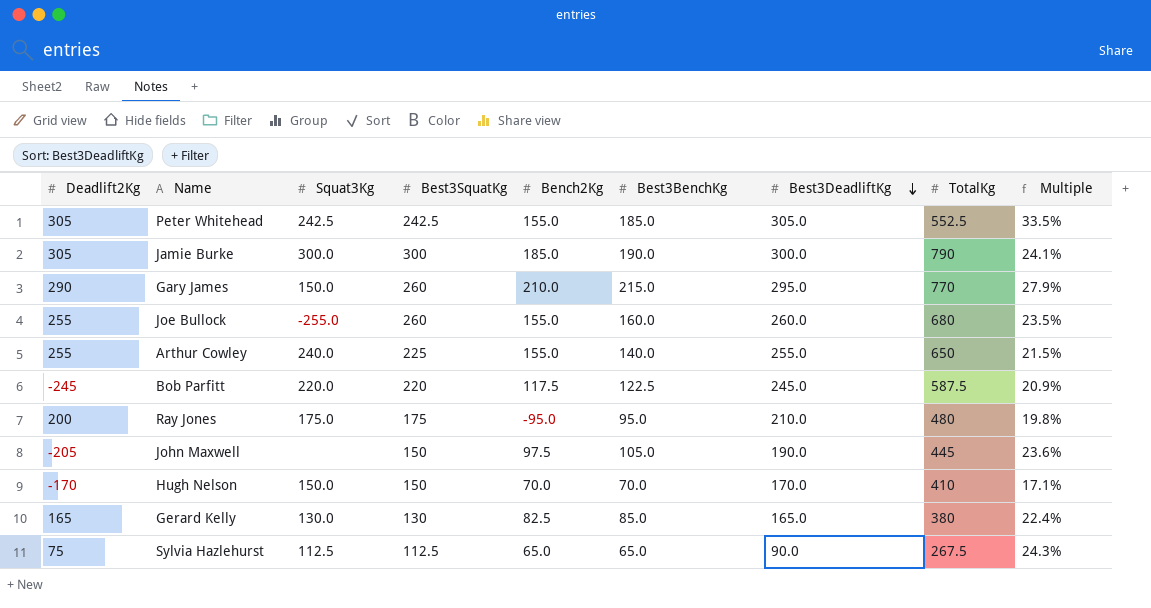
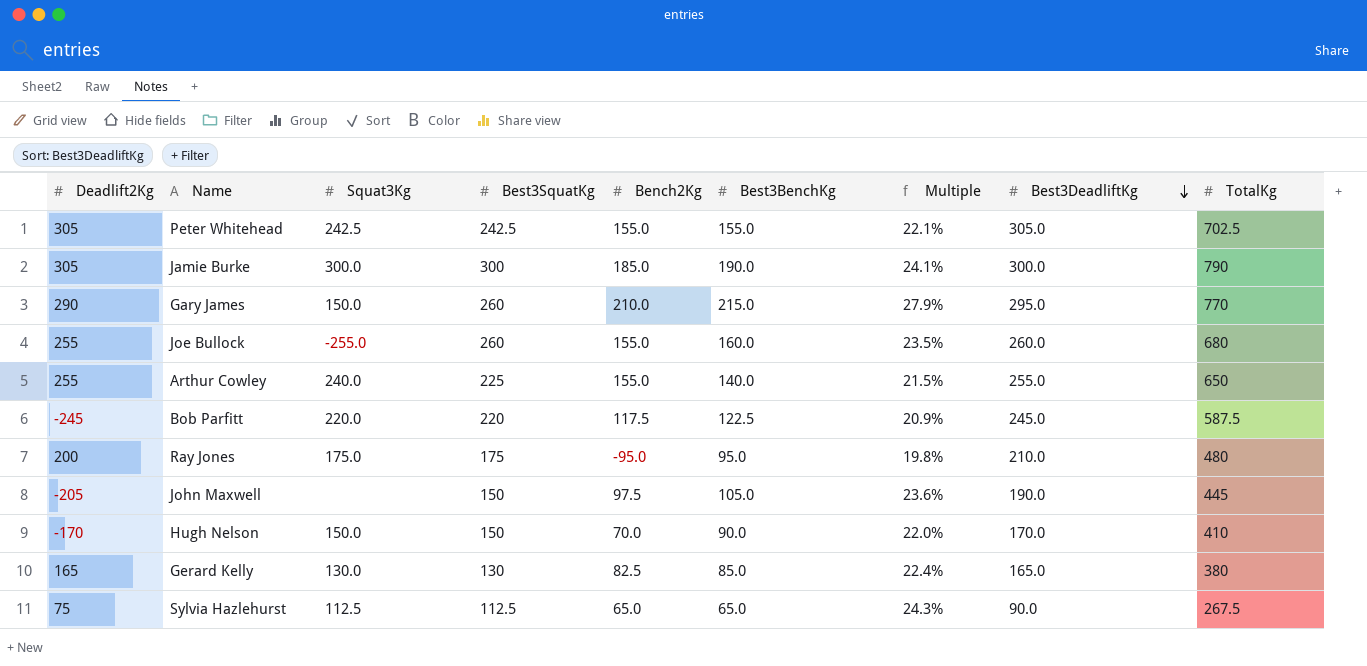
column Multiple | position: 9 -> 7
Peter Whitehead | Best3BenchKg: 185.0 -> 155.0
Peter Whitehead | Multiple: 33.5% -> 22.1%
Peter Whitehead | TotalKg: 552.5 -> 702.5
Hugh Nelson | Best3BenchKg: 70.0 -> 90.0
Hugh Nelson | Multiple: 17.1% -> 22.0%

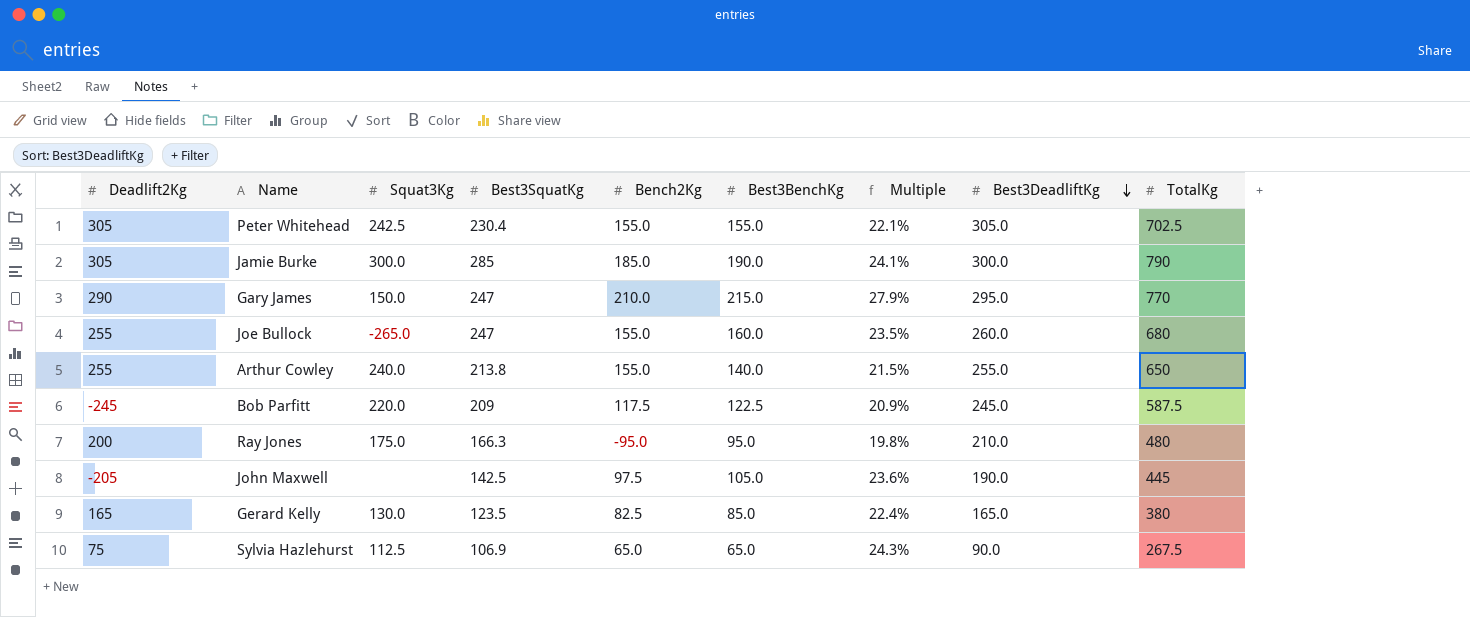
row Hugh Nelson: -170 | 150.0 | 150 | 70.0 | 90.0 | 22.0% | 170.0 | 410 -> none
Peter Whitehead | Best3SquatKg: 242.5 -> 230.4
Jamie Burke | Best3SquatKg: 300 -> 285
Gary James | Best3SquatKg: 260 -> 247
Joe Bullock | Squat3Kg: -255.0 -> -265.0
Joe Bullock | Best3SquatKg: 260 -> 247
Arthur Cowley | Best3SquatKg: 225 -> 213.8
Bob Parfitt | Best3SquatKg: 220 -> 209
Ray Jones | Best3SquatKg: 175 -> 166.3
John Maxwell | Best3SquatKg: 150 -> 142.5
Gerard Kelly | Best3SquatKg: 130 -> 123.5
Sylvia Hazlehurst | Best3SquatKg: 112.5 -> 106.9

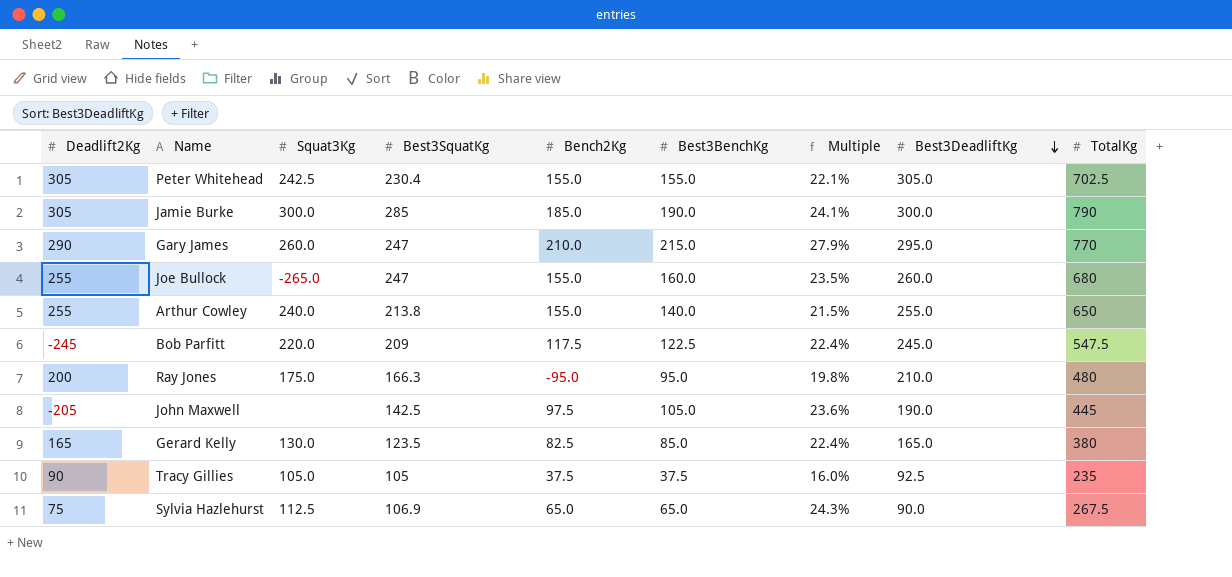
Gary James | Squat3Kg: 150.0 -> 260.0
Bob Parfitt | Multiple: 20.9% -> 22.4%
Bob Parfitt | TotalKg: 587.5 -> 547.5
row Tracy Gillies: none -> 90 | 105.0 | 105 | 37.5 | 37.5 | 16.0% | 92.5 | 235

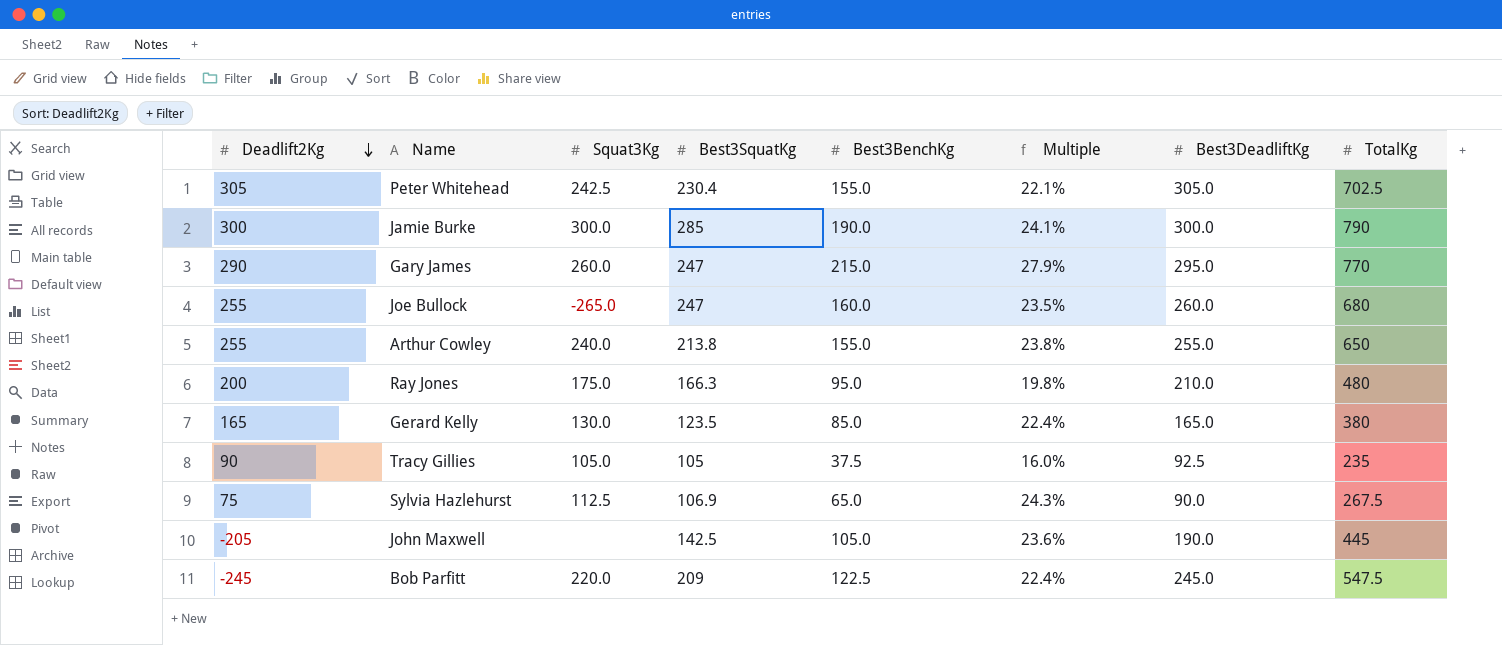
row order: Best3DeadliftKg descending -> Deadlift2Kg descending
column Bench2Kg | position: 5 -> none
Jamie Burke | Deadlift2Kg: 305 -> 300
Arthur Cowley | Best3BenchKg: 140.0 -> 155.0
Arthur Cowley | Multiple: 21.5% -> 23.8%

